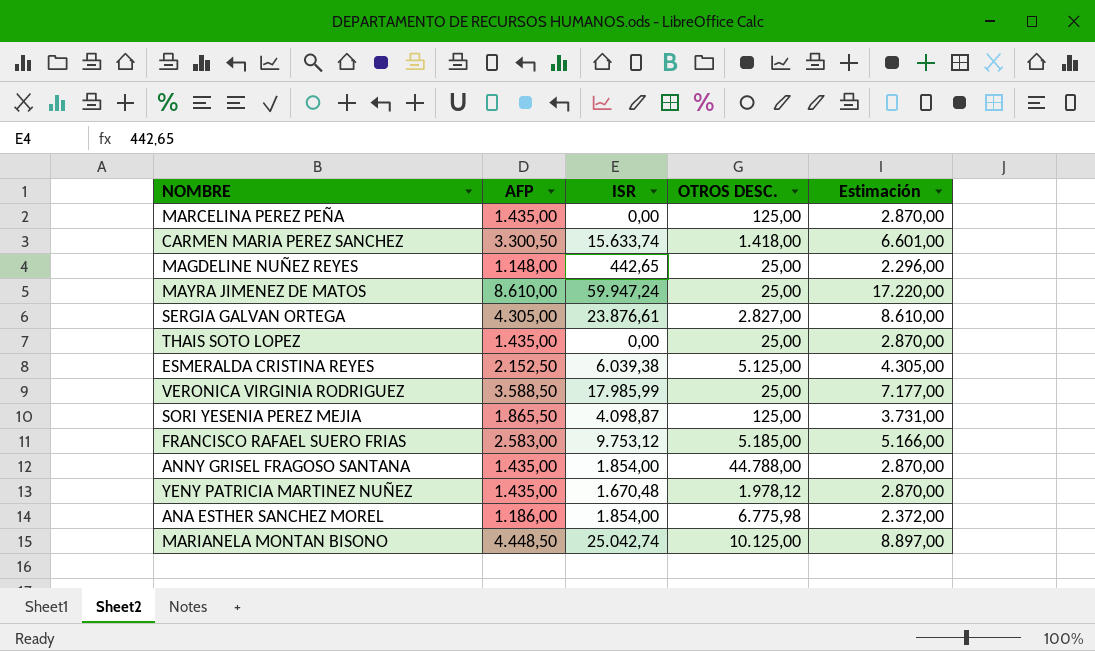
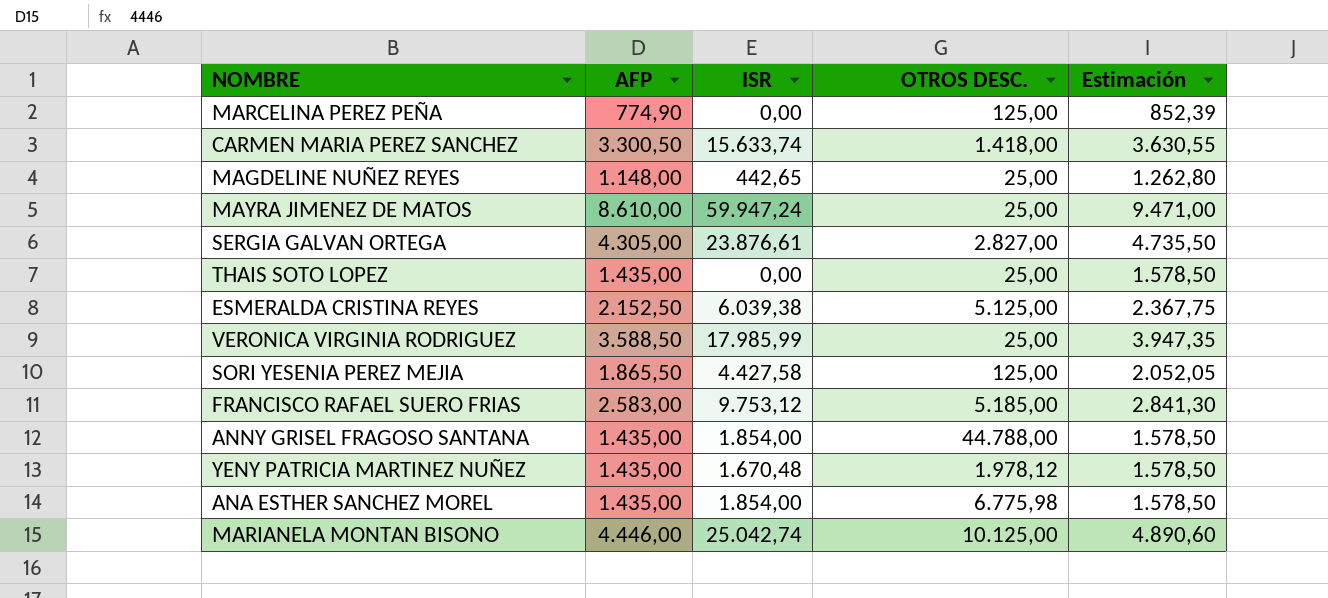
column Estimación | formula: [AFP] * 2 -> [AFP] * 1,1
MARCELINA PEREZ PEÑA | AFP: 1.435,00 -> 774,90
SORI YESENIA PEREZ MEJIA | ISR: 4.098,87 -> 4.427,58
ANA ESTHER SANCHEZ MOREL | AFP: 1.186,00 -> 1.435,00
MARIANELA MONTAN BISONO | AFP: 4.448,50 -> 4.446,00

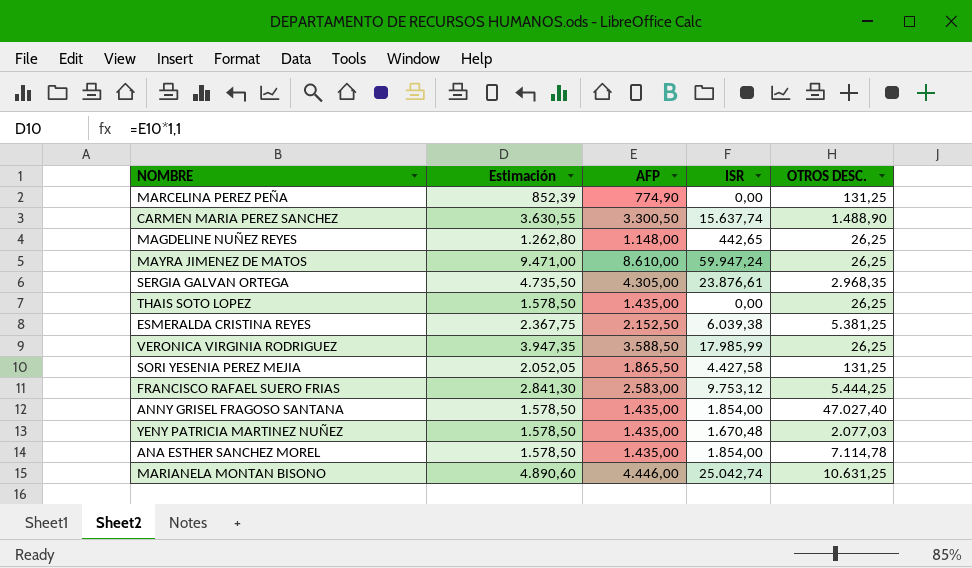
column Estimación | position: 5 -> 2
MARCELINA PEREZ PEÑA | OTROS DESC.: 125,00 -> 131,25
CARMEN MARIA PEREZ SANCHEZ | ISR: 15.633,74 -> 15.637,74
CARMEN MARIA PEREZ SANCHEZ | OTROS DESC.: 1.418,00 -> 1.488,90
MAGDELINE NUÑEZ REYES | OTROS DESC.: 25,00 -> 26,25
MAYRA JIMENEZ DE MATOS | OTROS DESC.: 25,00 -> 26,25
SERGIA GALVAN ORTEGA | OTROS DESC.: 2.827,00 -> 2.968,35
THAIS SOTO LOPEZ | OTROS DESC.: 25,00 -> 26,25
ESMERALDA CRISTINA REYES | OTROS DESC.: 5.125,00 -> 5.381,25
VERONICA VIRGINIA RODRIGUEZ | OTROS DESC.: 25,00 -> 26,25
SORI YESENIA PEREZ MEJIA | OTROS DESC.: 125,00 -> 131,25
FRANCISCO RAFAEL SUERO FRIAS | OTROS DESC.: 5.185,00 -> 5.444,25
ANNY GRISEL FRAGOSO SANTANA | OTROS DESC.: 44.788,00 -> 47.027,40
YENY PATRICIA MARTINEZ NUÑEZ | OTROS DESC.: 1.978,12 -> 2.077,03
ANA ESTHER SANCHEZ MOREL | OTROS DESC.: 6.775,98 -> 7.114,78
MARIANELA MONTAN BISONO | OTROS DESC.: 10.125,00 -> 10.631,25

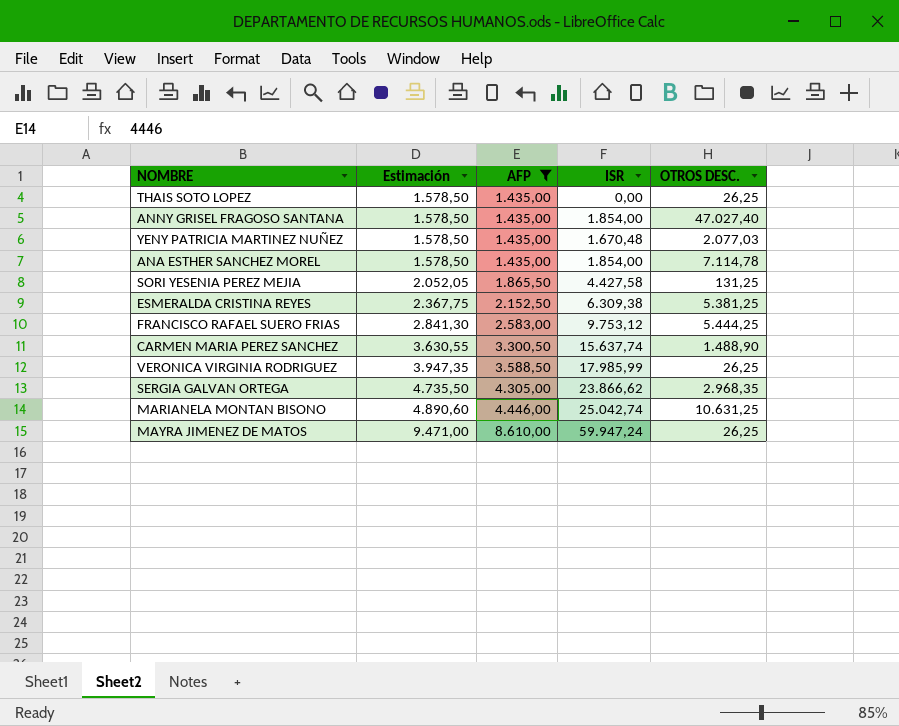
filter: none -> AFP >= 1.435,00
row order: none -> Estimación ascending
ESMERALDA CRISTINA REYES | ISR: 6.039,38 -> 6.309,38
SERGIA GALVAN ORTEGA | ISR: 23.876,61 -> 23.866,62

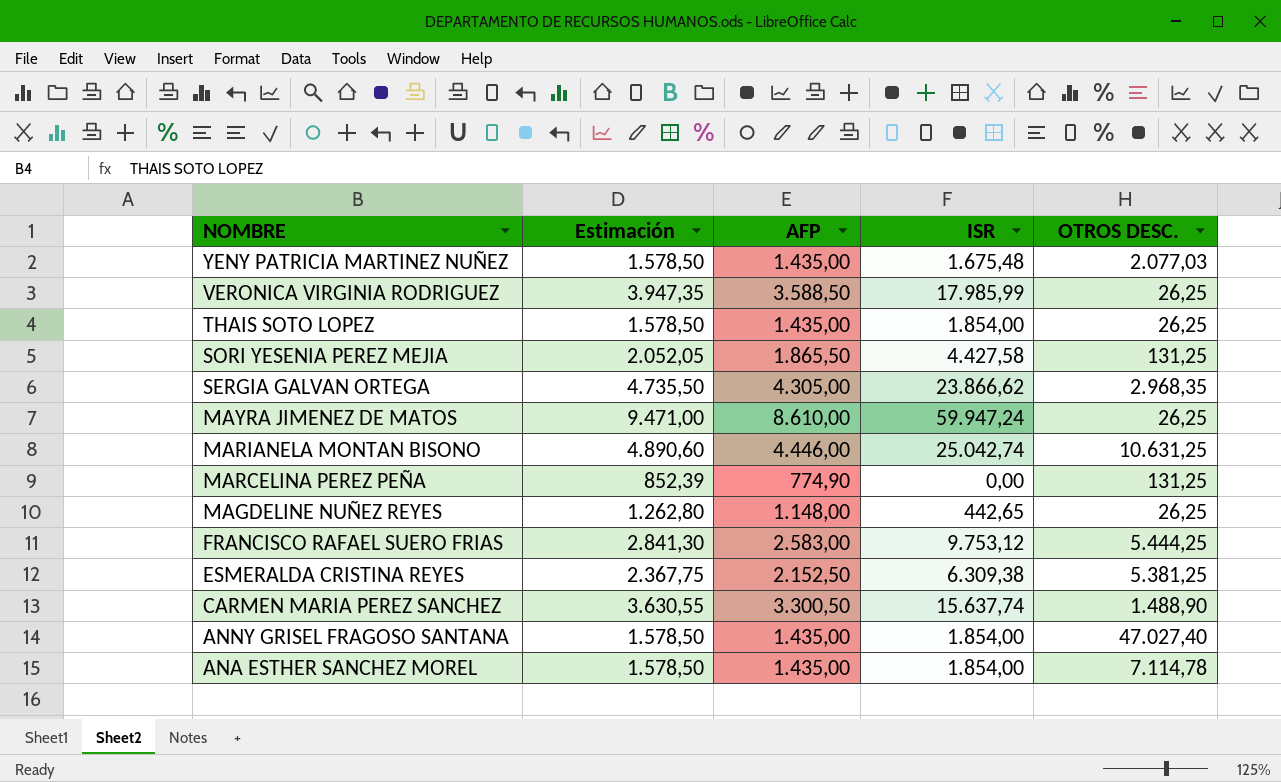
filter: AFP >= 1.435,00 -> none
row order: Estimación ascending -> NOMBRE descending
YENY PATRICIA MARTINEZ NUÑEZ | ISR: 1.670,48 -> 1.675,48
THAIS SOTO LOPEZ | ISR: 0,00 -> 1.854,00

